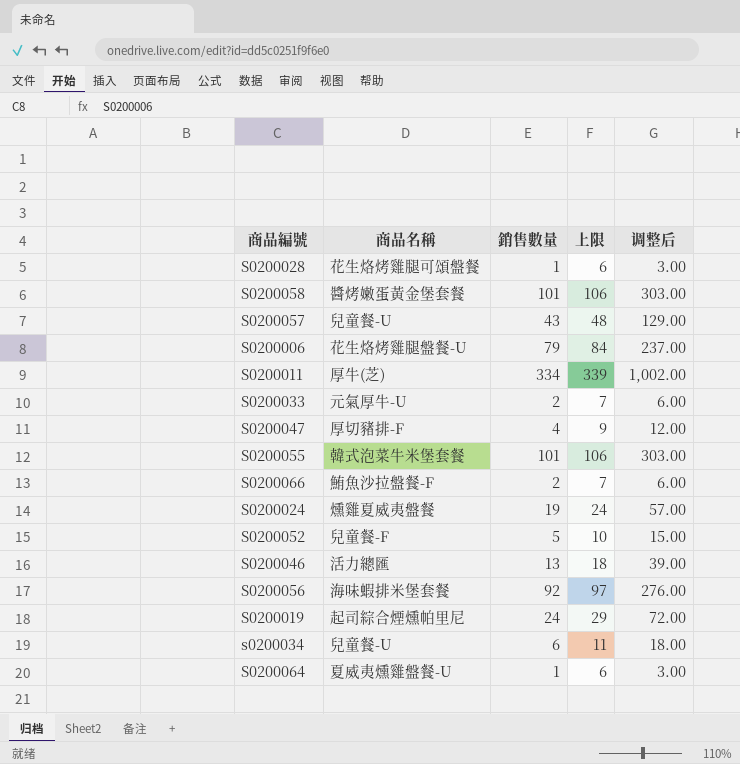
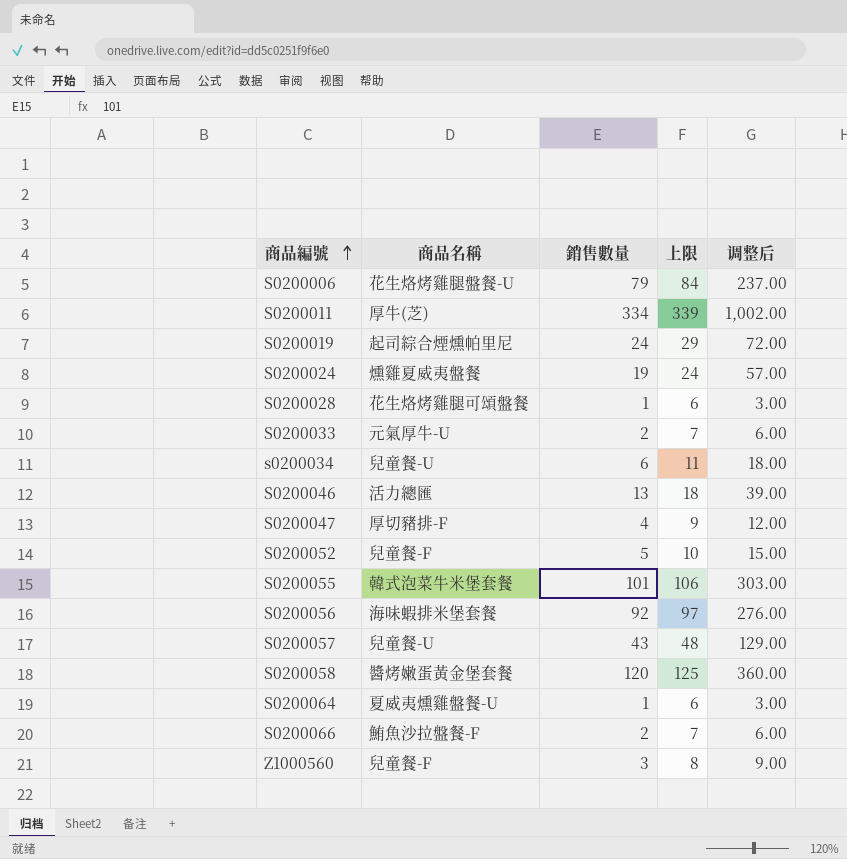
row order: none -> 商品編號 ascending
S0200058 | 銷售數量: 101 -> 120
S0200058 | 上限: 106 -> 125
S0200058 | 调整后: 303.00 -> 360.00
row Z1000560: none -> 兒童餐-F | 3 | 8 | 9.00

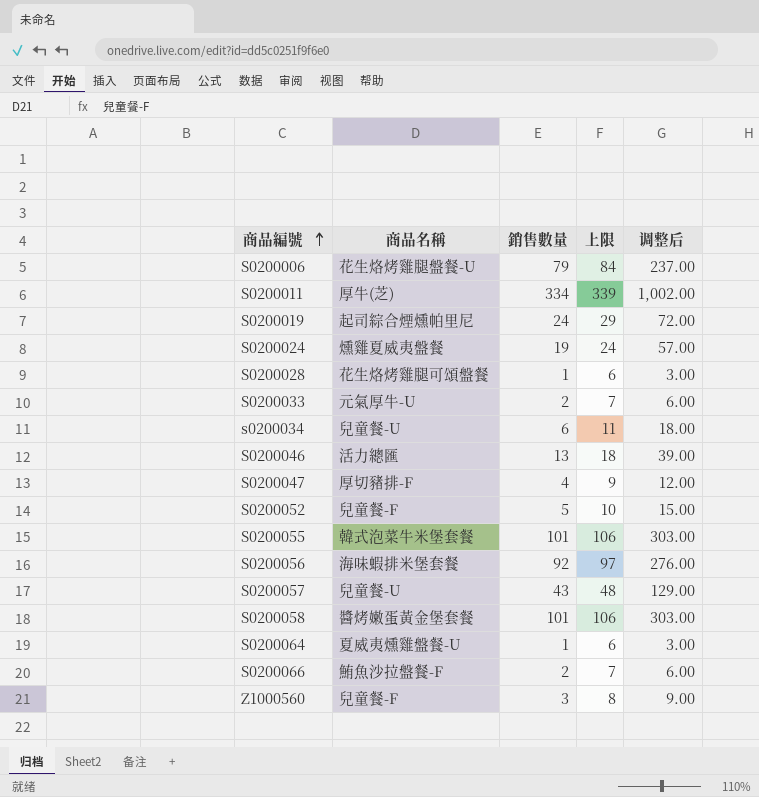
S0200058 | 銷售數量: 120 -> 101
S0200058 | 上限: 125 -> 106
S0200058 | 调整后: 360.00 -> 303.00

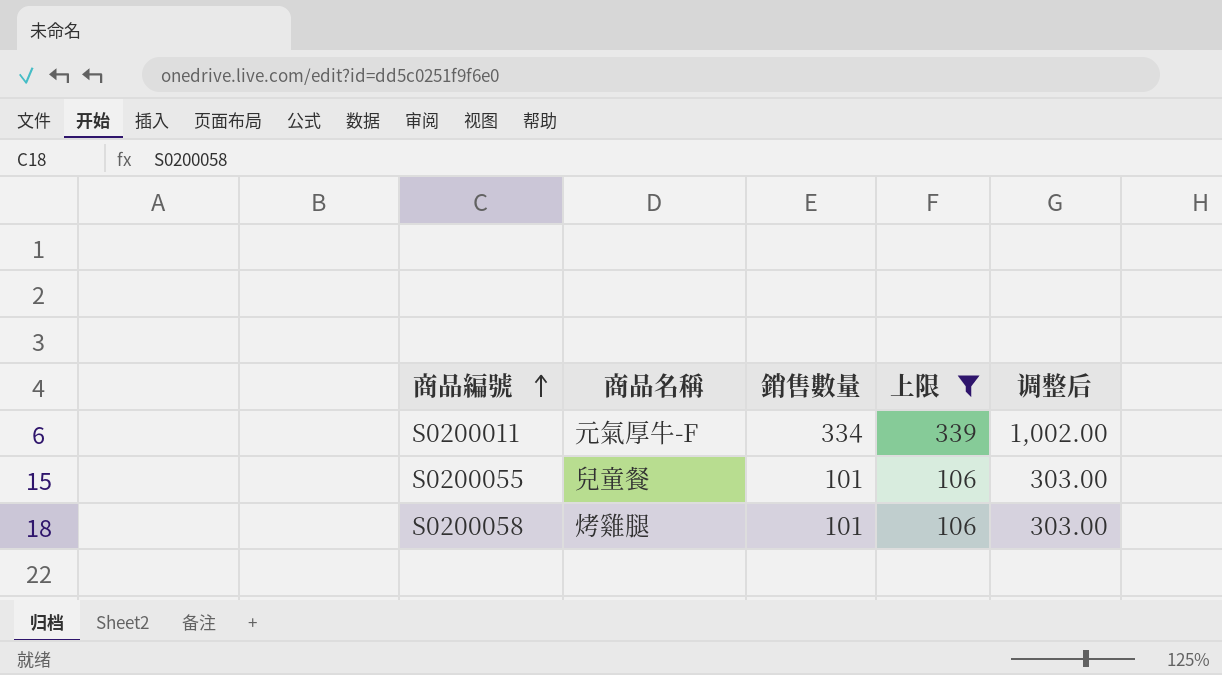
filter: none -> 上限 >= 106
S0200011 | 商品名稱: 厚牛(芝) -> 元氣厚牛-F
S0200055 | 商品名稱: 韓式泡菜牛米堡套餐 -> 兒童餐
S0200058 | 商品名稱: 醬烤嫩蛋黃金堡套餐 -> 烤雞腿

